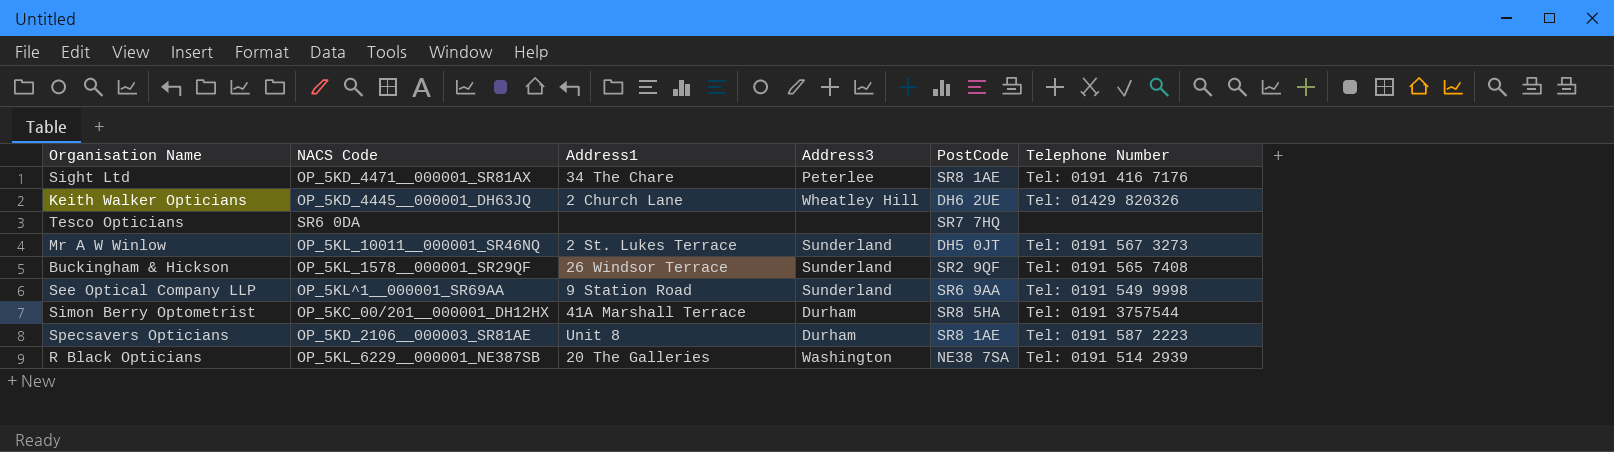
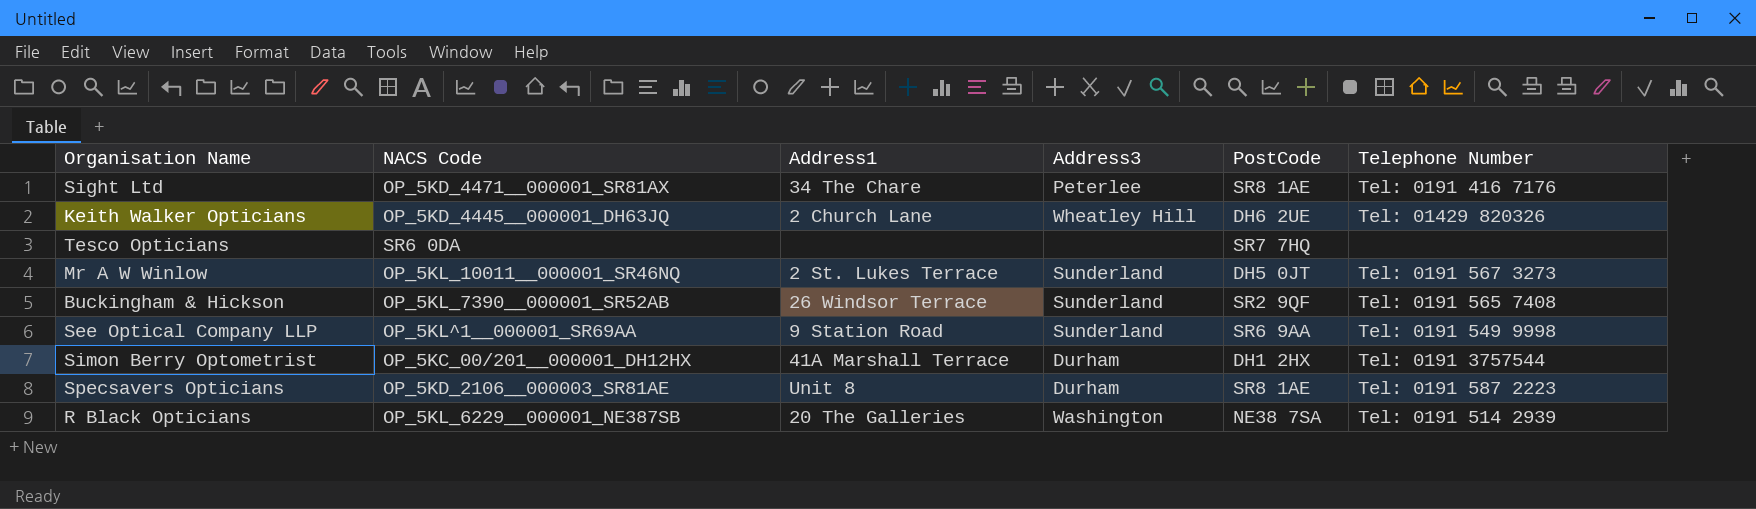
Buckingham & Hickson | NACS Code: OP_5KL_1578__000001_SR29QF -> OP_5KL_7390__000001_SR52AB
Simon Berry Optometrist | PostCode: SR8 5HA -> DH1 2HX

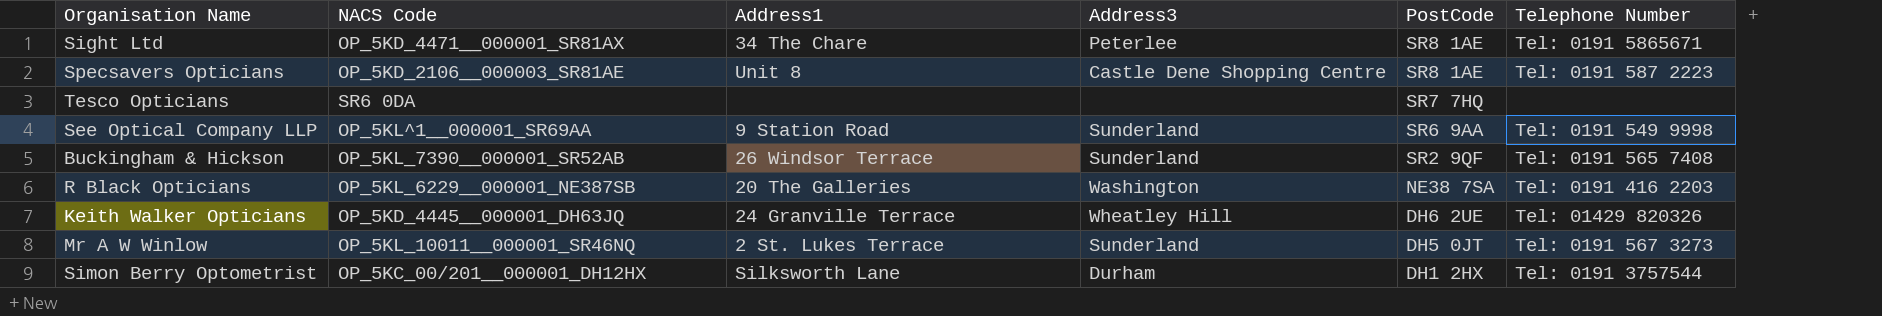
row order: none -> PostCode descending
Sight Ltd | Telephone Number: Tel: 0191 416 7176 -> Tel: 0191 5865671
Specsavers Opticians | Address3: Durham -> Castle Dene Shopping Centre
R Black Opticians | Telephone Number: Tel: 0191 514 2939 -> Tel: 0191 416 2203
Keith Walker Opticians | Address1: 2 Church Lane -> 24 Granville Terrace
Simon Berry Optometrist | Address1: 41A Marshall Terrace -> Silksworth Lane

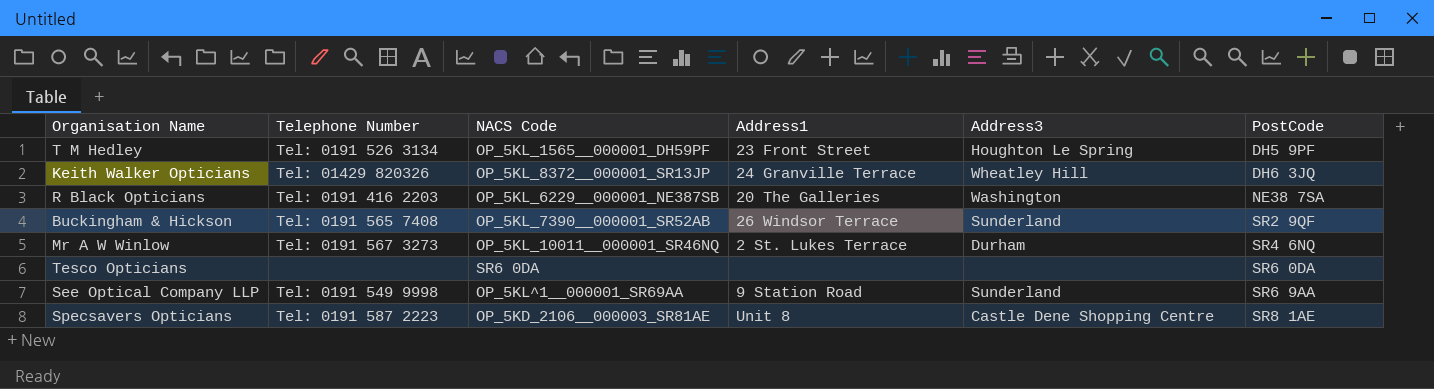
row order: PostCode descending -> PostCode ascending
column Telephone Number | position: 6 -> 2
row Sight Ltd: OP_5KD_4471__000001_SR81AX | 34 The Chare | Peterlee | SR8 1AE | Tel: 0191 5865671 -> none
row Simon Berry Optometrist: OP_5KC_00/201__000001_DH12HX | Silksworth Lane | Durham | DH1 2HX | Tel: 0191 3757544 -> none
row T M Hedley: none -> Tel: 0191 526 3134 | OP_5KL_1565__000001_DH59PF | 23 Front Street | Houghton Le Spring | DH5 9PF
Keith Walker Opticians | NACS Code: OP_5KD_4445__000001_DH63JQ -> OP_5KL_8372__000001_SR13JP
Keith Walker Opticians | PostCode: DH6 2UE -> DH6 3JQ
Mr A W Winlow | Address3: Sunderland -> Durham
Mr A W Winlow | PostCode: DH5 0JT -> SR4 6NQ
Tesco Opticians | PostCode: SR7 7HQ -> SR6 0DA

